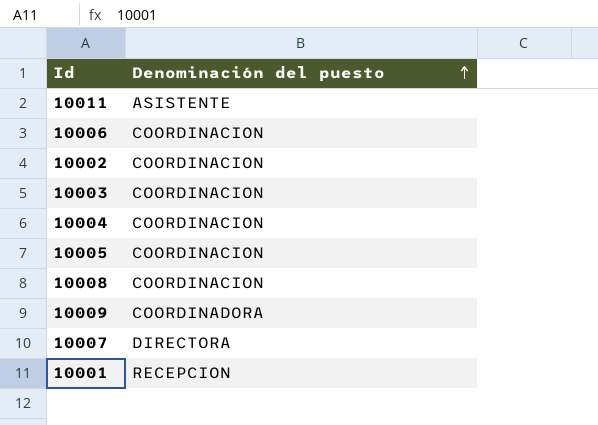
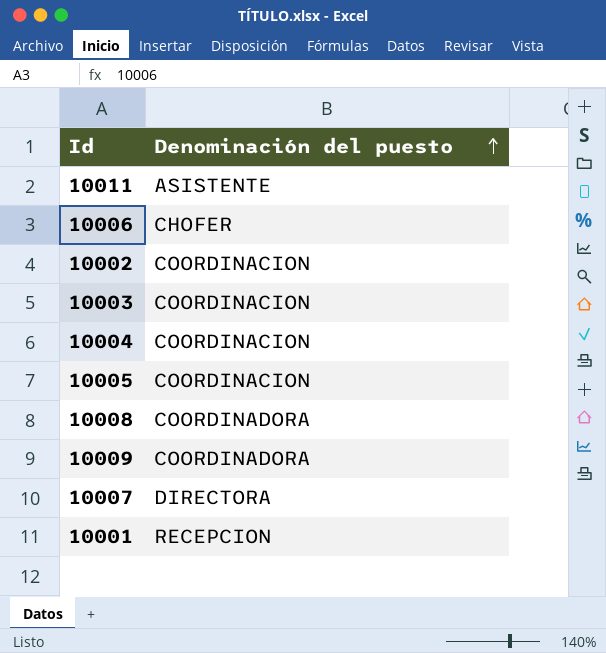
10006 | Denominación del puesto: COORDINACION -> CHOFER
10008 | Denominación del puesto: COORDINACION -> COORDINADORA

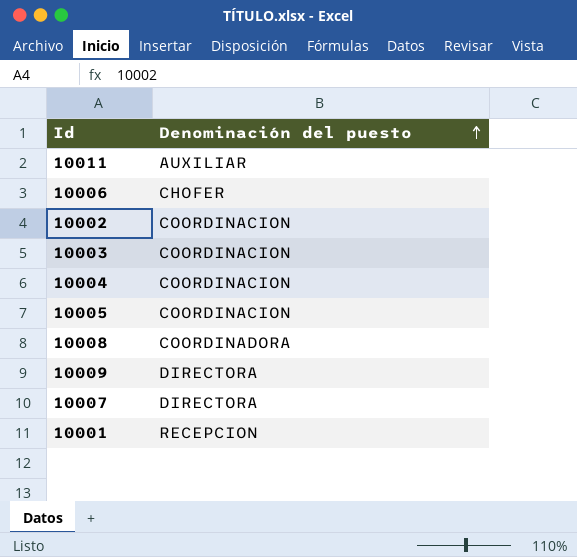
10011 | Denominación del puesto: ASISTENTE -> AUXILIAR
10009 | Denominación del puesto: COORDINADORA -> DIRECTORA

